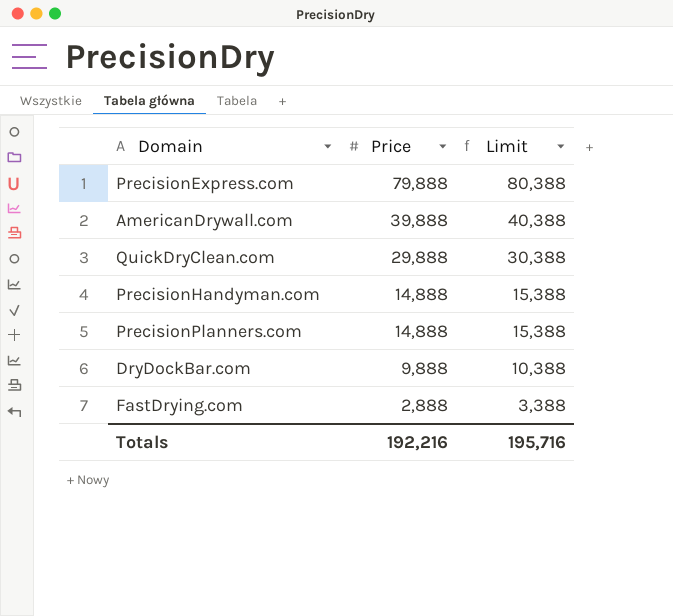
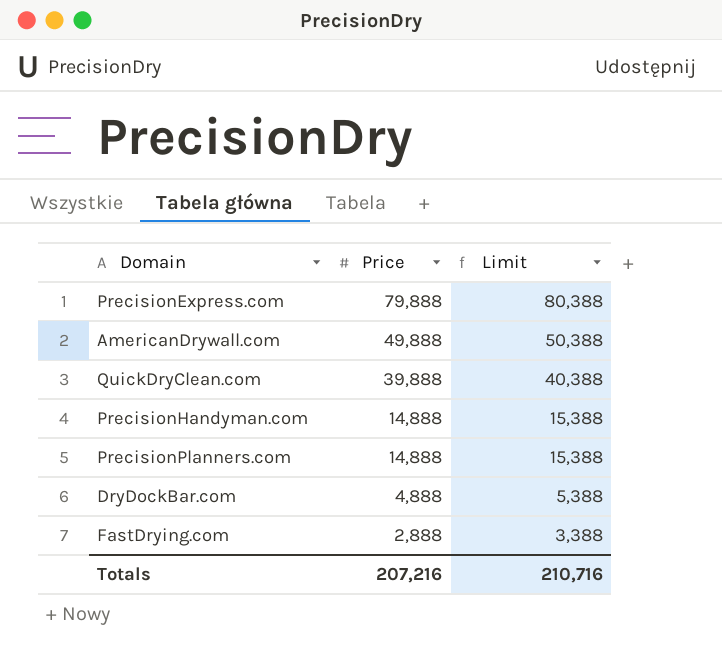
AmericanDrywall.com | Price: 39,888 -> 49,888
AmericanDrywall.com | Limit: 40,388 -> 50,388
QuickDryClean.com | Price: 29,888 -> 39,888
QuickDryClean.com | Limit: 30,388 -> 40,388
DryDockBar.com | Price: 9,888 -> 4,888
DryDockBar.com | Limit: 10,388 -> 5,388
Totals | Price: 192,216 -> 207,216
Totals | Limit: 195,716 -> 210,716

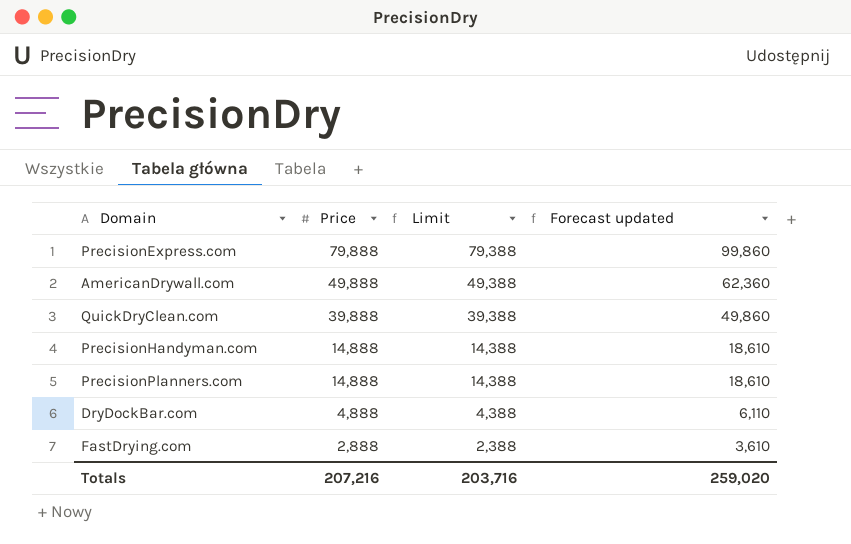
column Limit | formula: [Price] + 500 -> [Price] - 500
column Forecast updated | formula: none -> [Price] * 1.25
Totals | Limit: 210,716 -> 203,716

